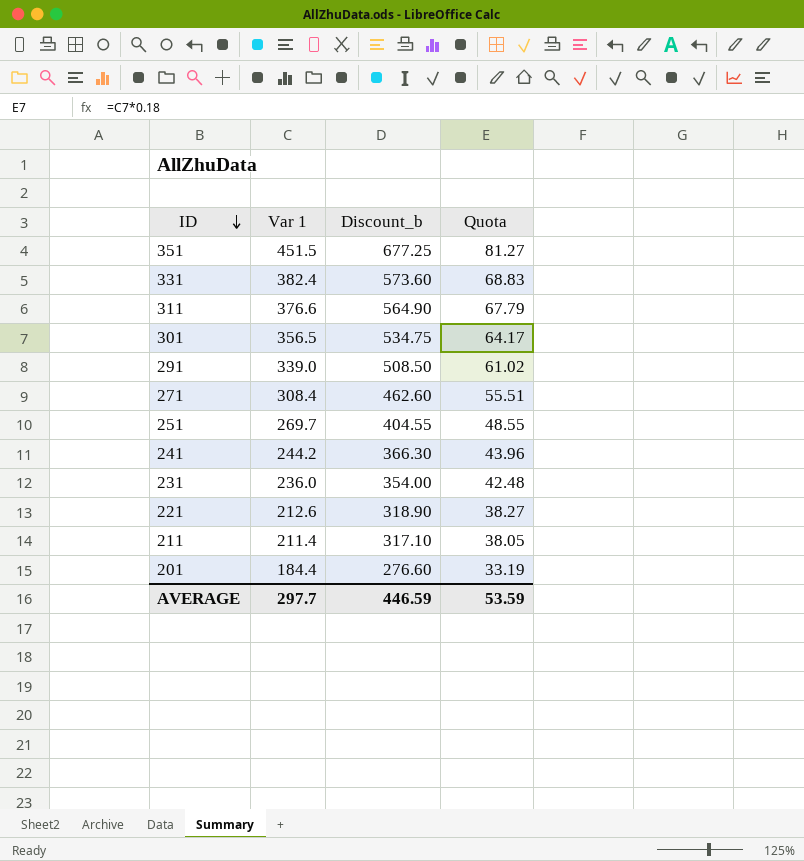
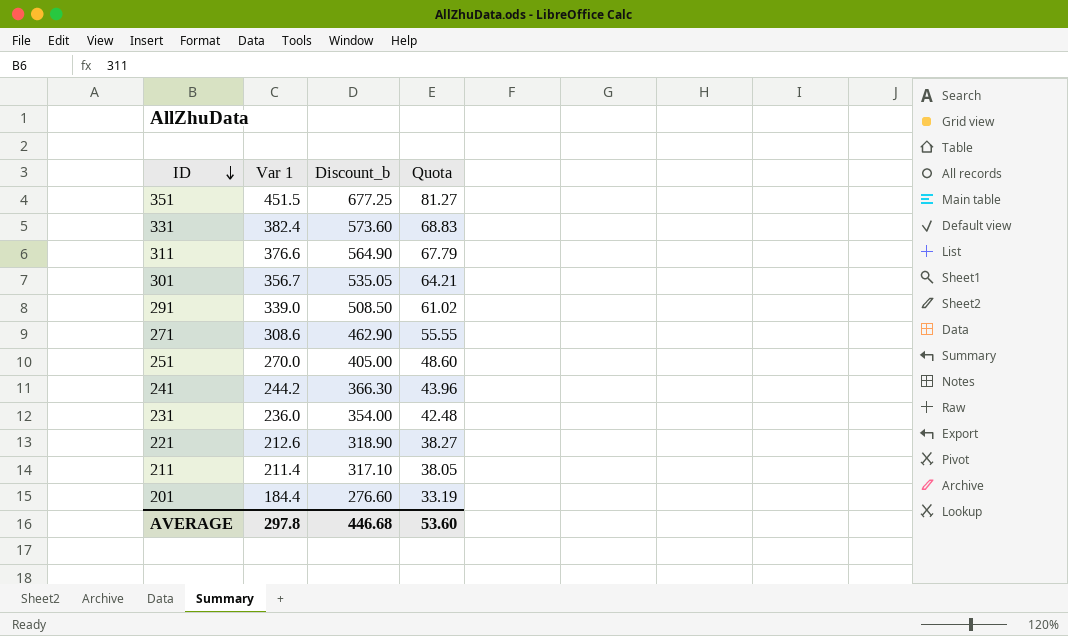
301 | Var 1: 356.5 -> 356.7
301 | Discount_b: 534.75 -> 535.05
301 | Quota: 64.17 -> 64.21
271 | Var 1: 308.4 -> 308.6
271 | Discount_b: 462.60 -> 462.90
271 | Quota: 55.51 -> 55.55
251 | Var 1: 269.7 -> 270.0
251 | Discount_b: 404.55 -> 405.00
251 | Quota: 48.55 -> 48.60
AVERAGE | Var 1: 297.7 -> 297.8
AVERAGE | Discount_b: 446.59 -> 446.68
AVERAGE | Quota: 53.59 -> 53.60

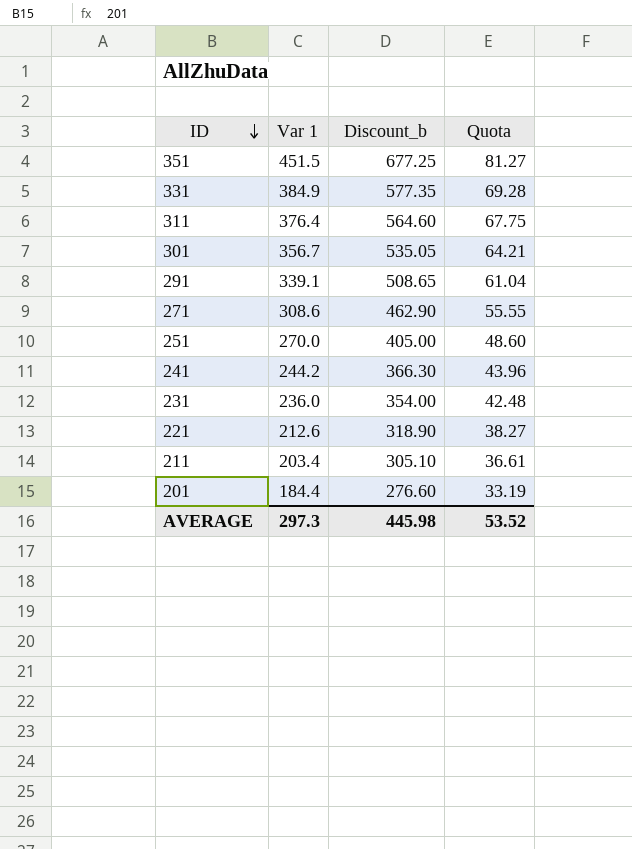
331 | Var 1: 382.4 -> 384.9
331 | Discount_b: 573.60 -> 577.35
331 | Quota: 68.83 -> 69.28
311 | Var 1: 376.6 -> 376.4
311 | Discount_b: 564.90 -> 564.60
311 | Quota: 67.79 -> 67.75
291 | Var 1: 339.0 -> 339.1
291 | Discount_b: 508.50 -> 508.65
291 | Quota: 61.02 -> 61.04
211 | Var 1: 211.4 -> 203.4
211 | Discount_b: 317.10 -> 305.10
211 | Quota: 38.05 -> 36.61
AVERAGE | Var 1: 297.8 -> 297.3
AVERAGE | Discount_b: 446.68 -> 445.98
AVERAGE | Quota: 53.60 -> 53.52

